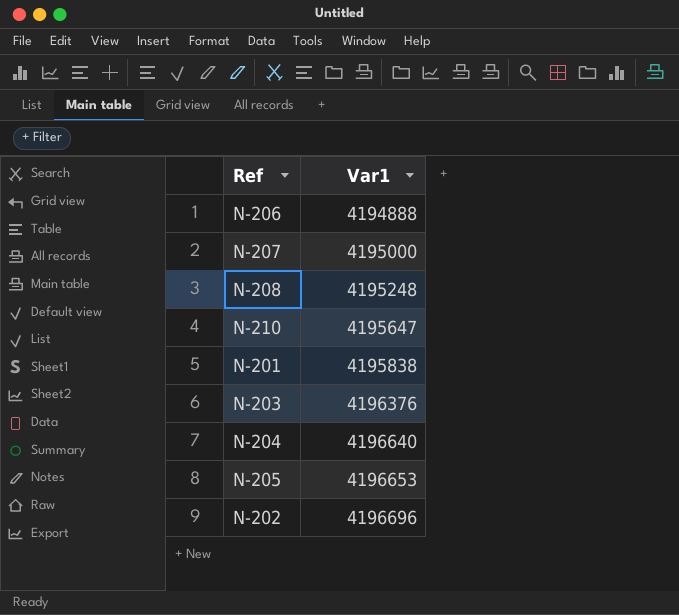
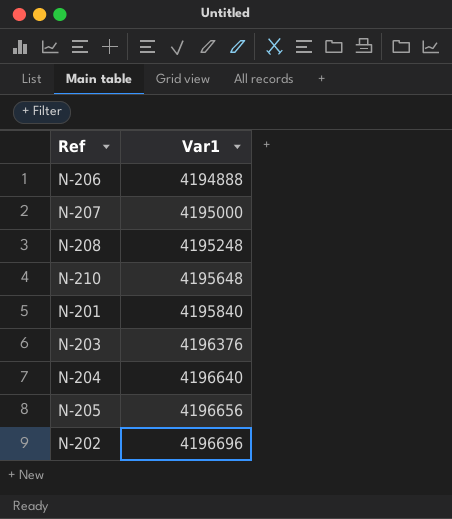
N-210 | Var1: 4195647 -> 4195648
N-201 | Var1: 4195838 -> 4195840
N-205 | Var1: 4196653 -> 4196656

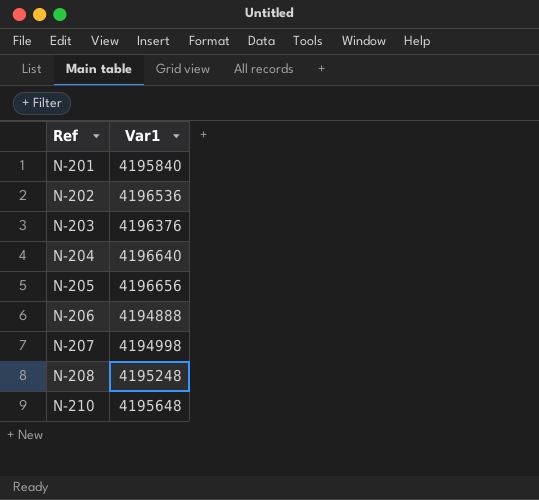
row order: Var1 ascending -> Ref ascending
N-202 | Var1: 4196696 -> 4196536
N-207 | Var1: 4195000 -> 4194998

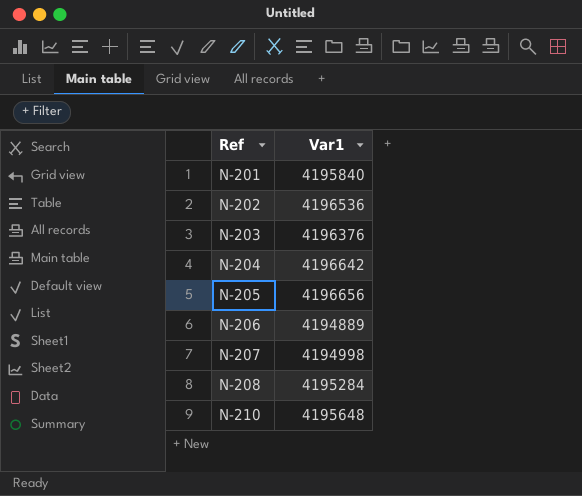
N-204 | Var1: 4196640 -> 4196642
N-206 | Var1: 4194888 -> 4194889
N-208 | Var1: 4195248 -> 4195284

